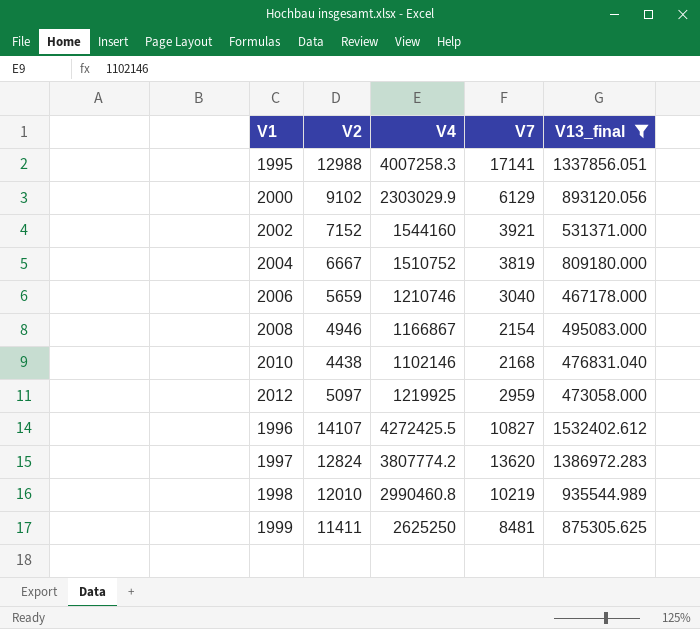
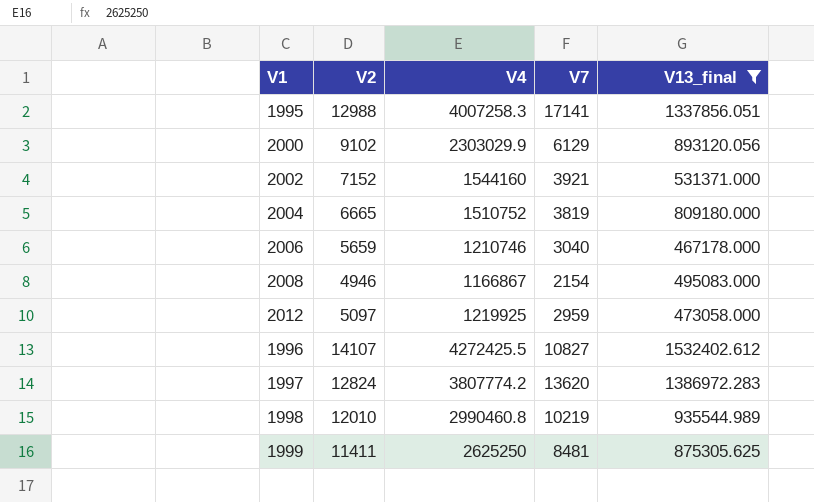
row 2010: 4438 | 1102146 | 2168 | 476831.040 -> none
2004 | V2: 6667 -> 6665

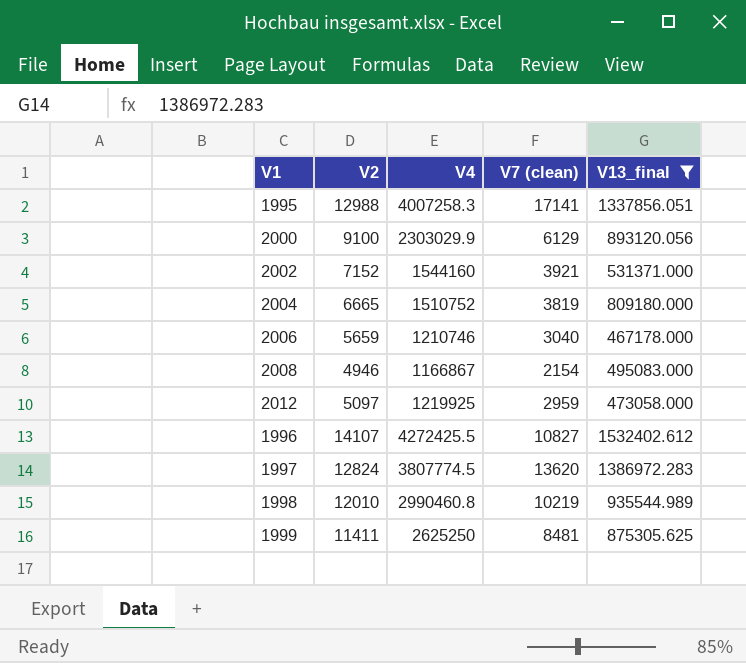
column name: V7 -> V7 (clean)
2000 | V2: 9102 -> 9100
1997 | V4: 3807774.2 -> 3807774.5

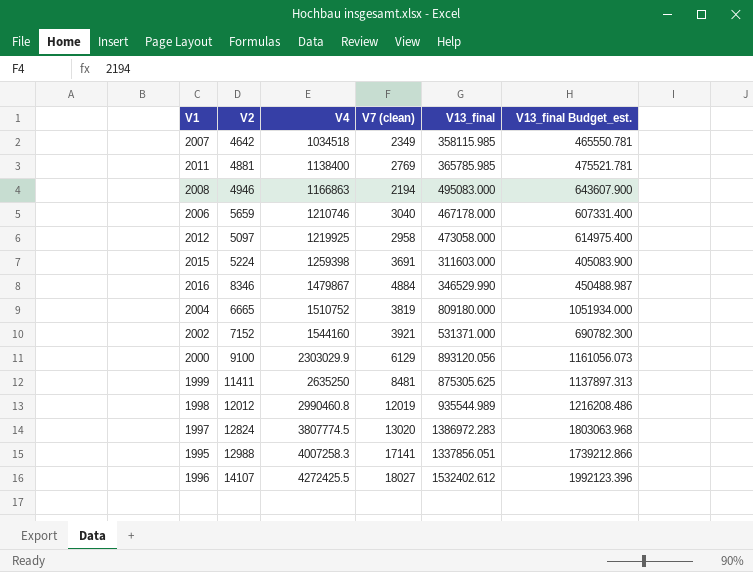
filter: V13_final >= 467178.000 -> none
row order: none -> V4 ascending
column V13_final Budget_est. | formula: none -> [V13_final] * 1.3
2008 | V4: 1166867 -> 1166863
2008 | V7 (clean): 2154 -> 2194
2012 | V7 (clean): 2959 -> 2958
1999 | V4: 2625250 -> 2635250
1998 | V2: 12010 -> 12012
1998 | V7 (clean): 10219 -> 12019
1997 | V7 (clean): 13620 -> 13020
1996 | V7 (clean): 10827 -> 18027

